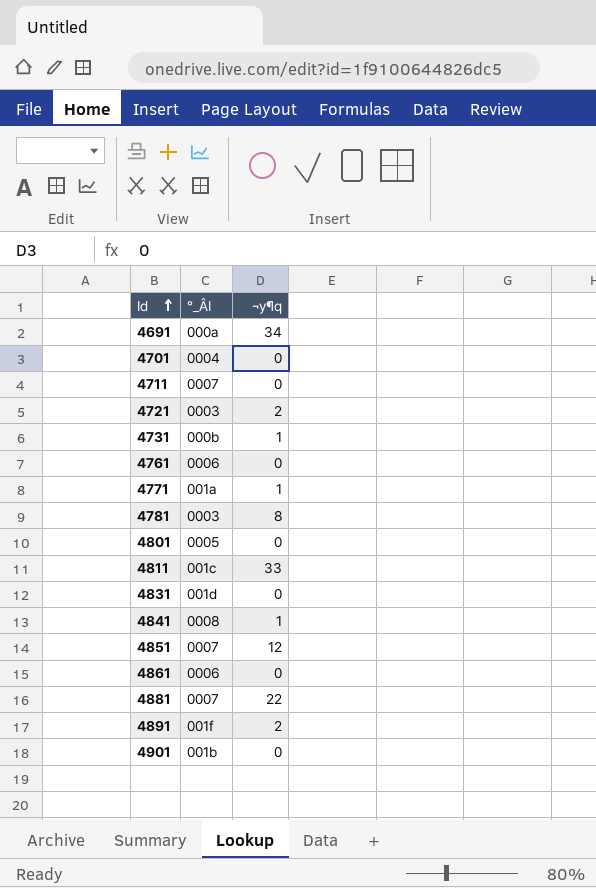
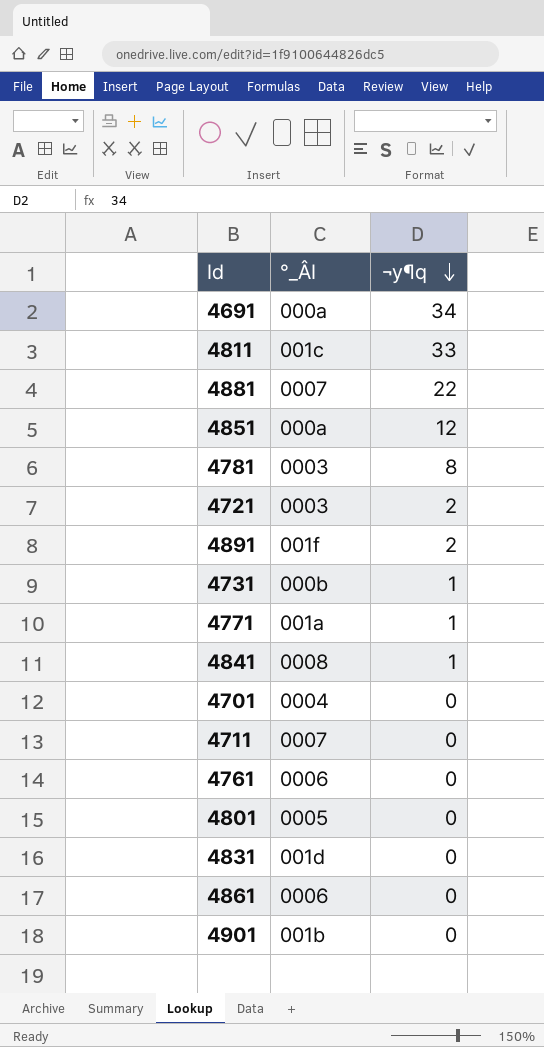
row order: Id ascending -> ¬y¶q descending
4851 | °_ÂI: 0007 -> 000a

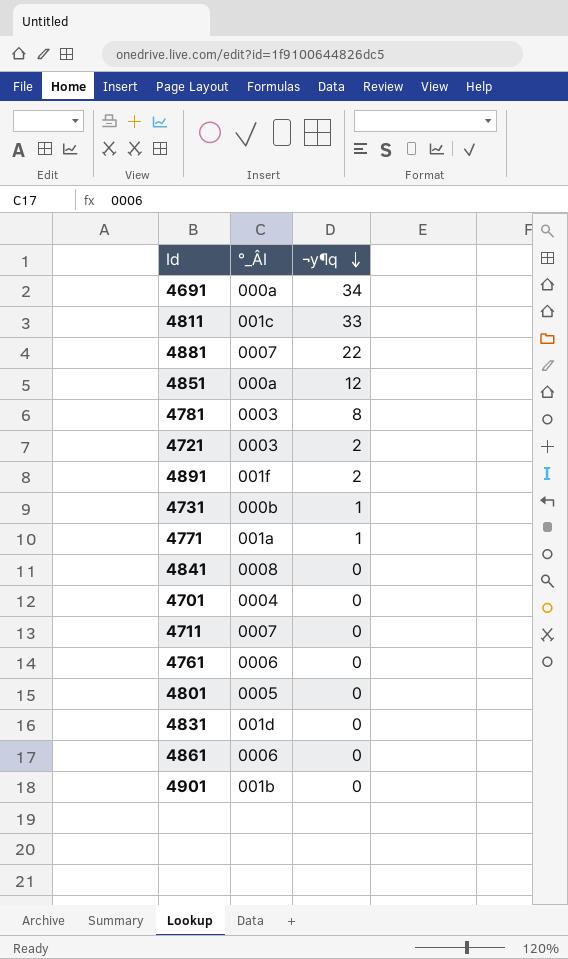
4841 | ¬y¶q: 1 -> 0

